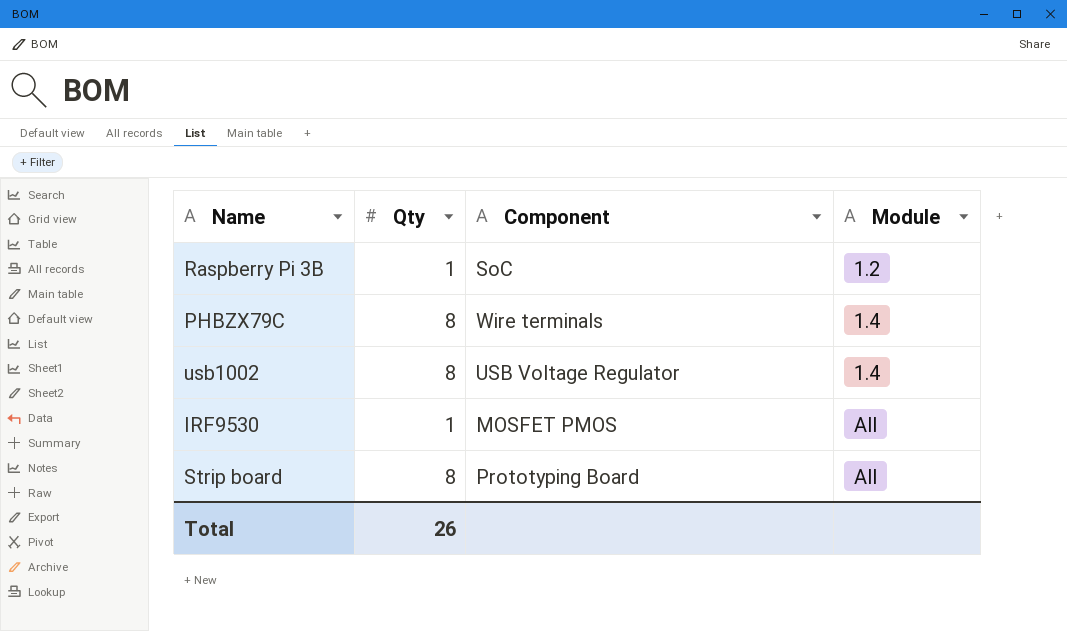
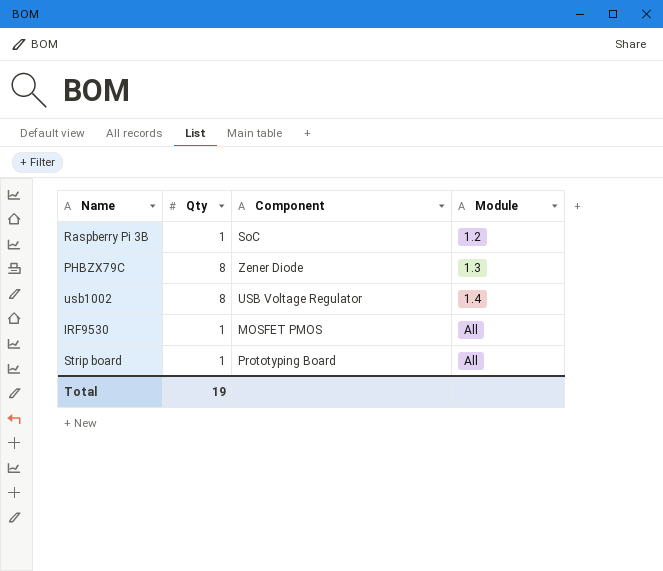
PHBZX79C | Component: Wire terminals -> Zener Diode
PHBZX79C | Module: 1.4 -> 1.3
Strip board | Qty: 8 -> 1
Total | Qty: 26 -> 19

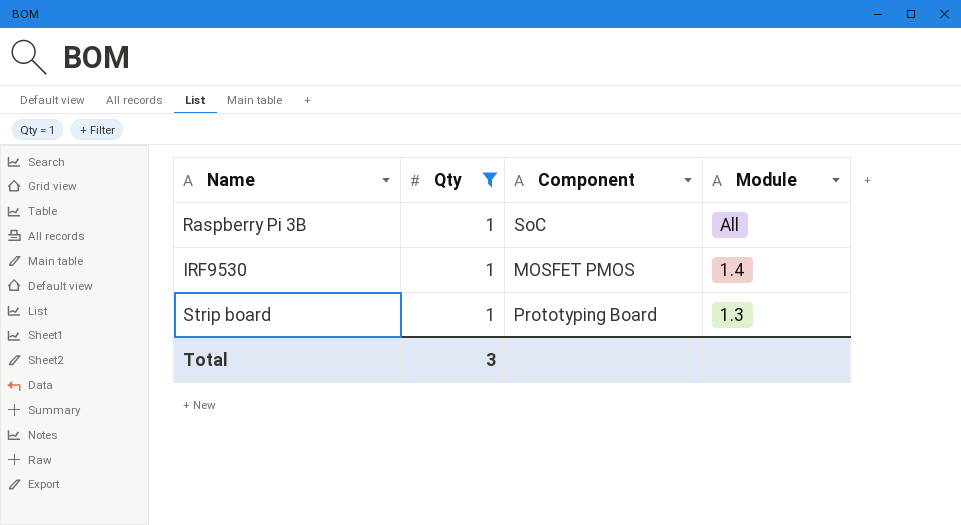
filter: none -> Qty = 1
Raspberry Pi 3B | Module: 1.2 -> All
IRF9530 | Module: All -> 1.4
Strip board | Module: All -> 1.3
Total | Qty: 19 -> 3

